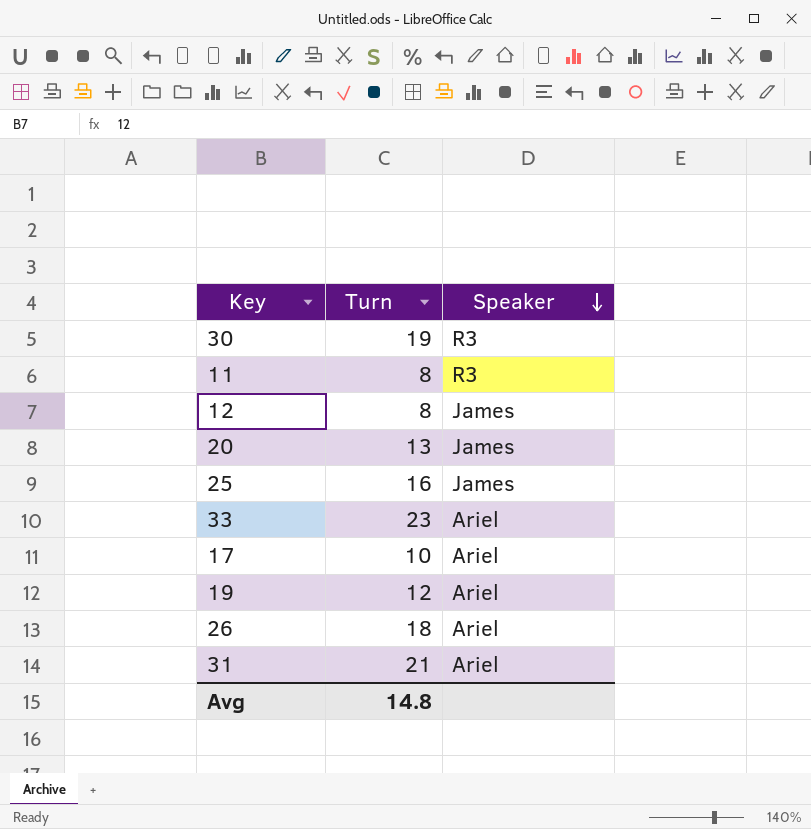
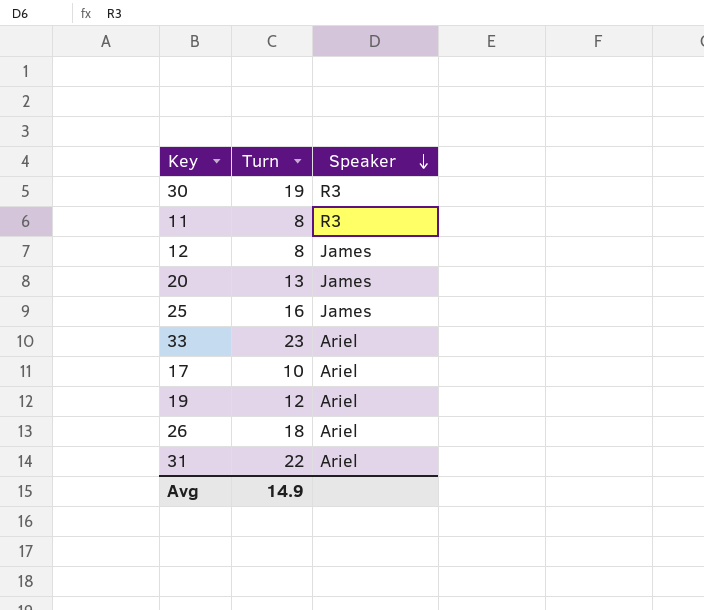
31 | Turn: 21 -> 22
Avg | Turn: 14.8 -> 14.9

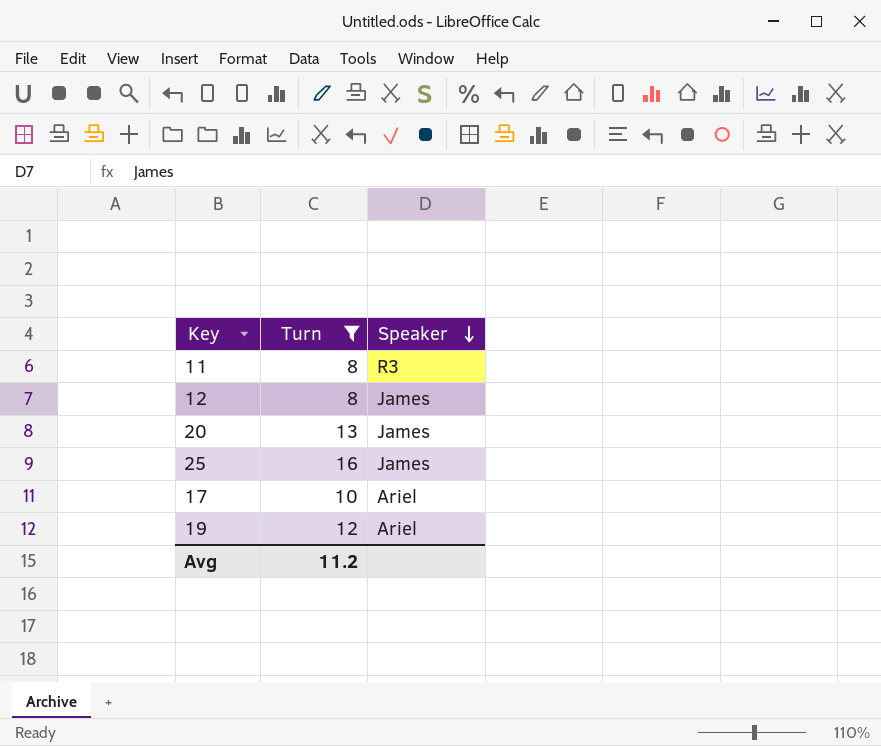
filter: none -> Turn <= 16
Avg | Turn: 14.9 -> 11.2

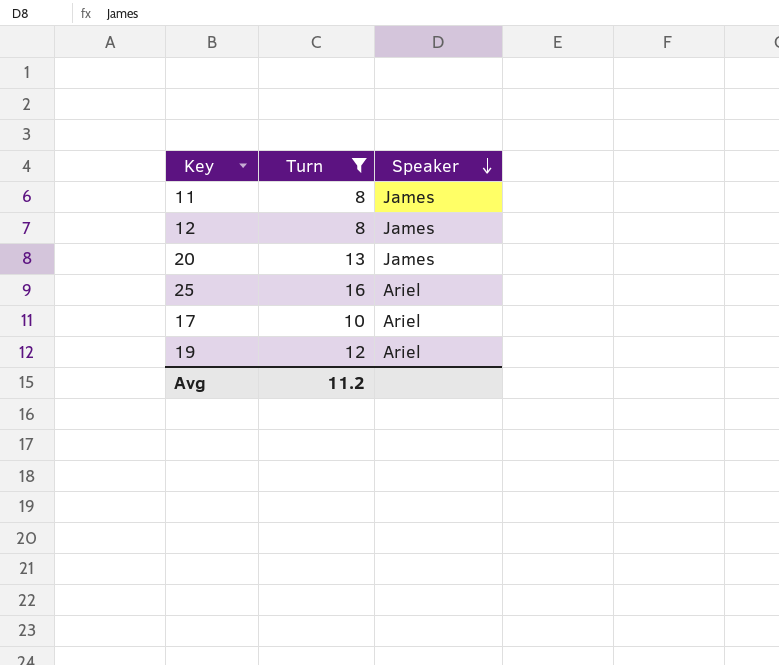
11 | Speaker: R3 -> James
25 | Speaker: James -> Ariel

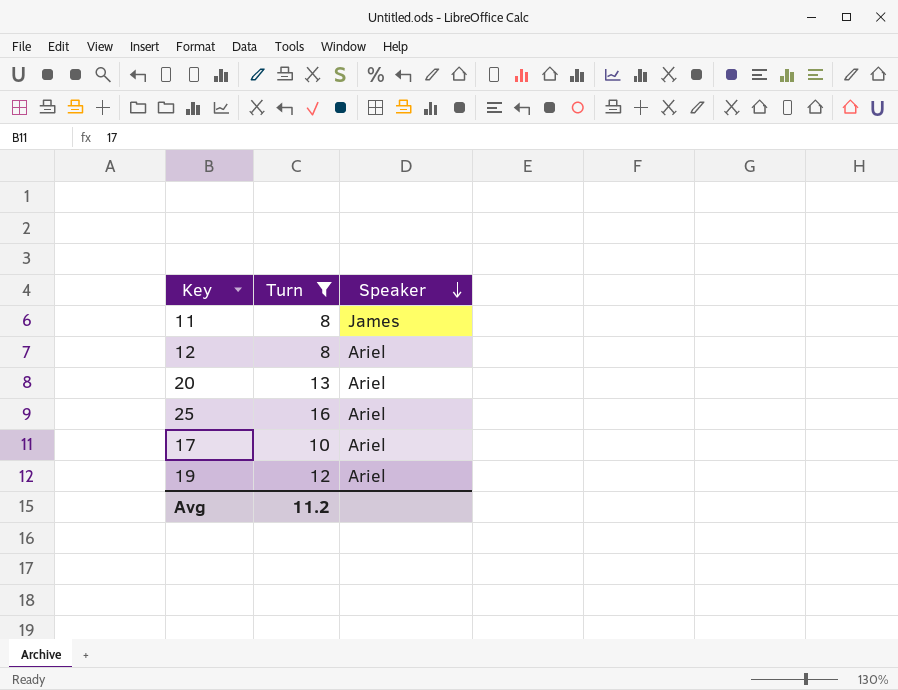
12 | Speaker: James -> Ariel
20 | Speaker: James -> Ariel

